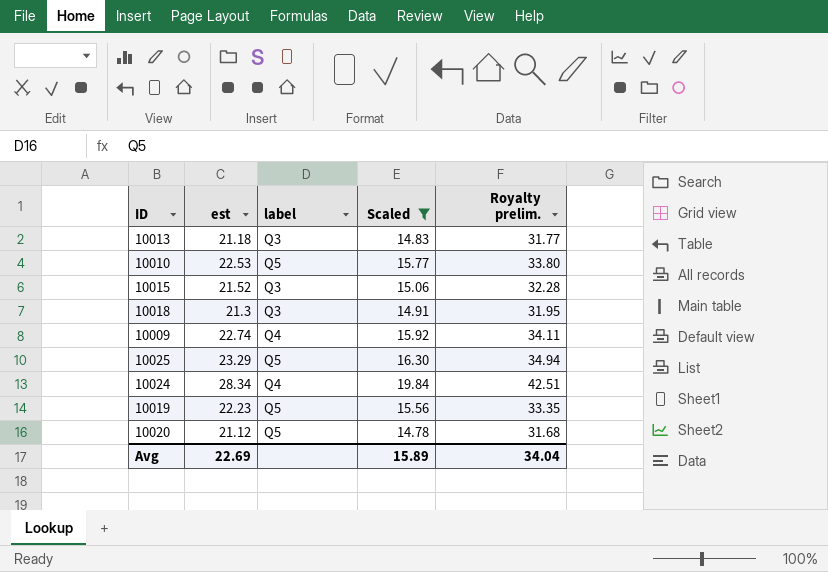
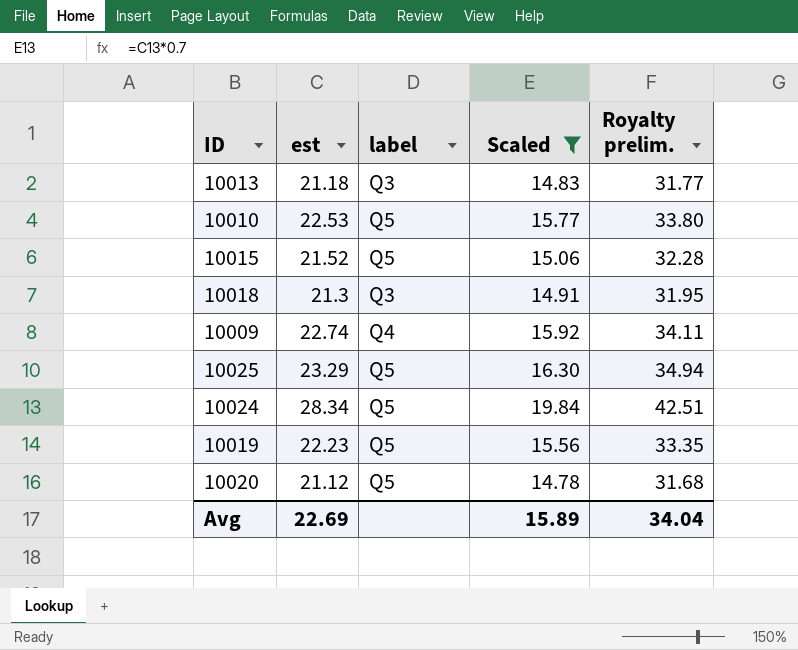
10015 | label: Q3 -> Q5
10024 | label: Q4 -> Q5

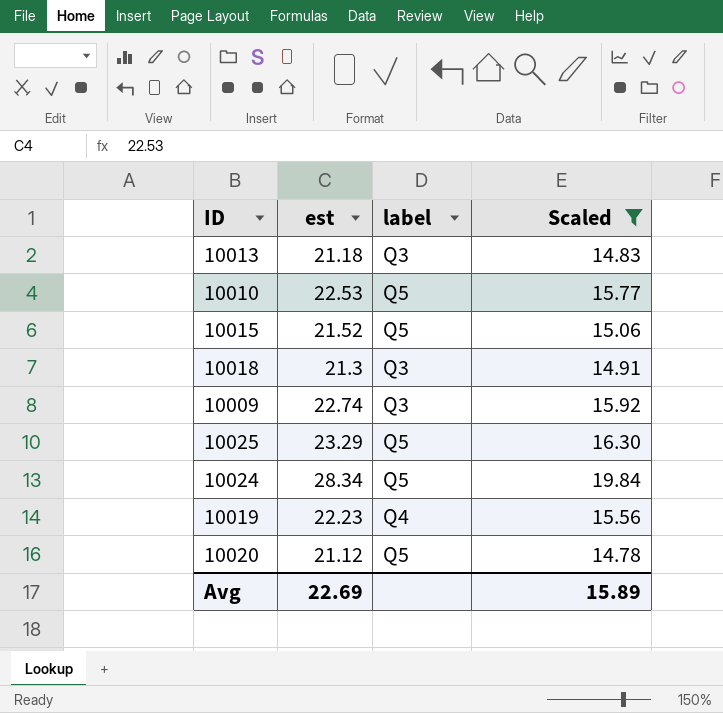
column Royalty prelim. | formula: [est] * 1.5 -> none
10009 | label: Q4 -> Q3
10019 | label: Q5 -> Q4

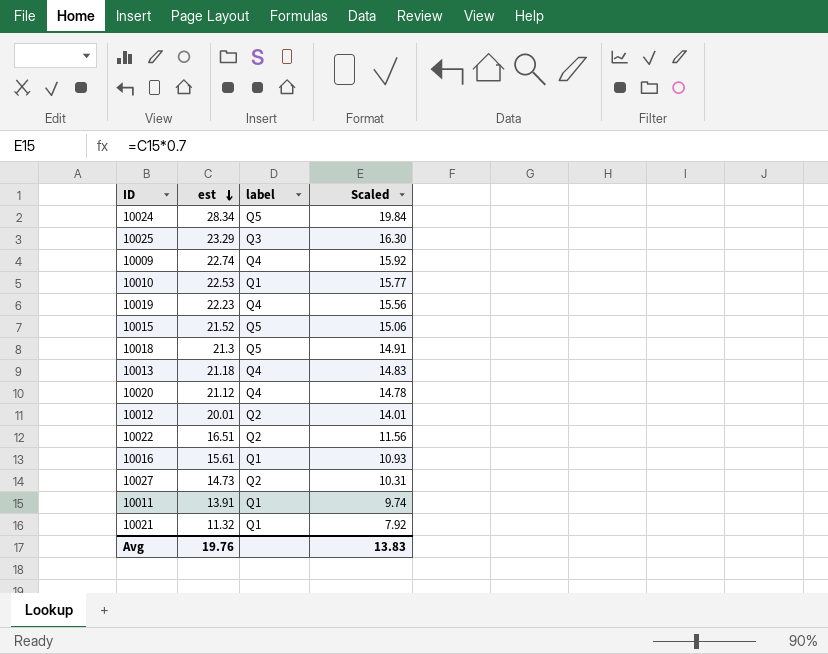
filter: Scaled >= 14.78 -> none
row order: none -> est descending
10025 | label: Q5 -> Q3
10009 | label: Q3 -> Q4
10010 | label: Q5 -> Q1
10018 | label: Q3 -> Q5
10013 | label: Q3 -> Q4
10020 | label: Q5 -> Q4
Avg | est: 22.69 -> 19.76
Avg | Scaled: 15.89 -> 13.83

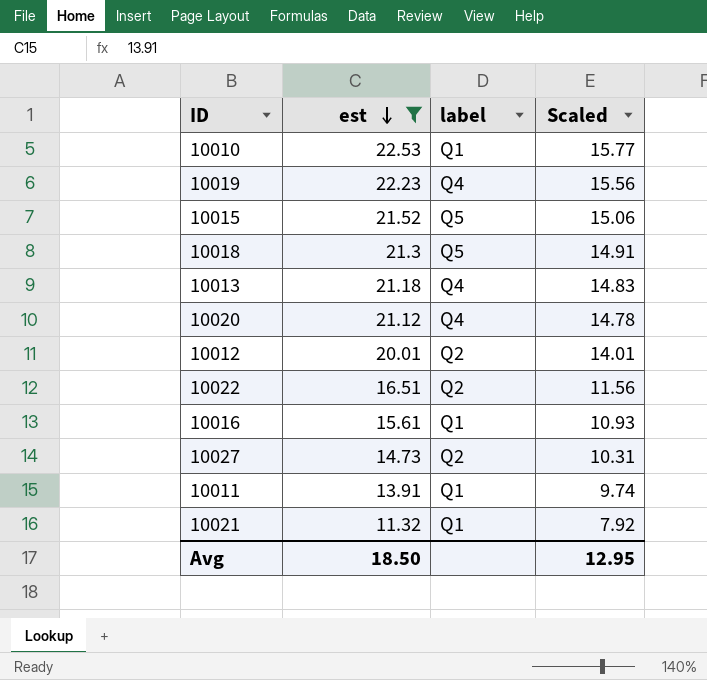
filter: none -> est <= 22.53
Avg | est: 19.76 -> 18.50
Avg | Scaled: 13.83 -> 12.95

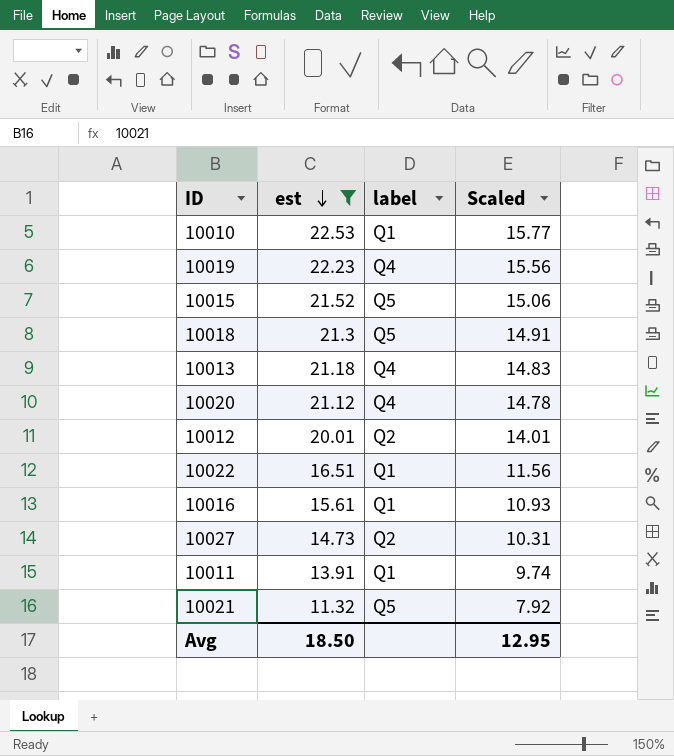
10022 | label: Q2 -> Q1
10021 | label: Q1 -> Q5

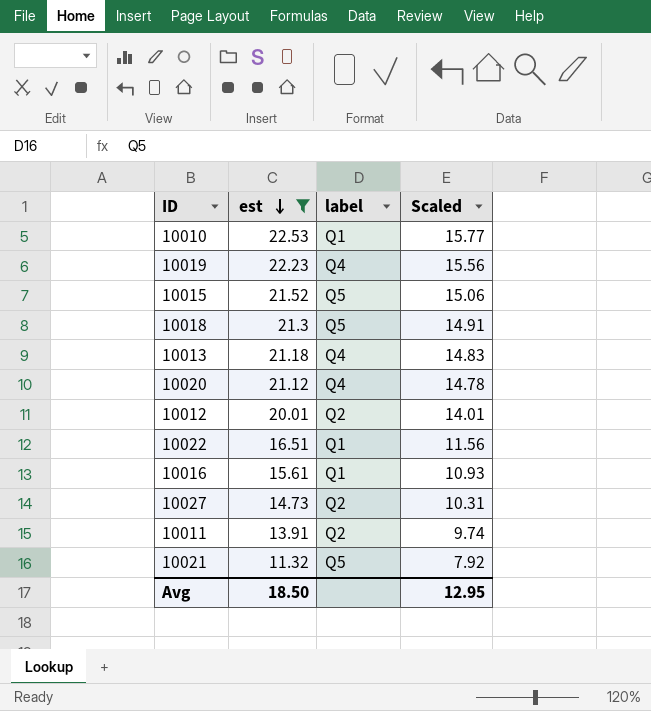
10011 | label: Q1 -> Q2

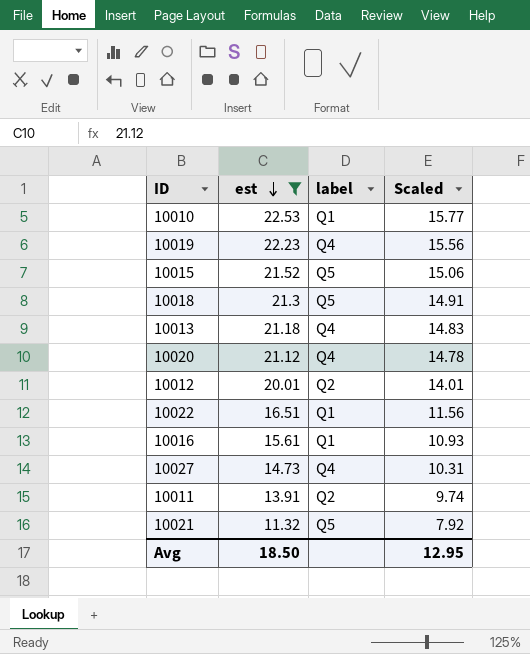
10027 | label: Q2 -> Q4

